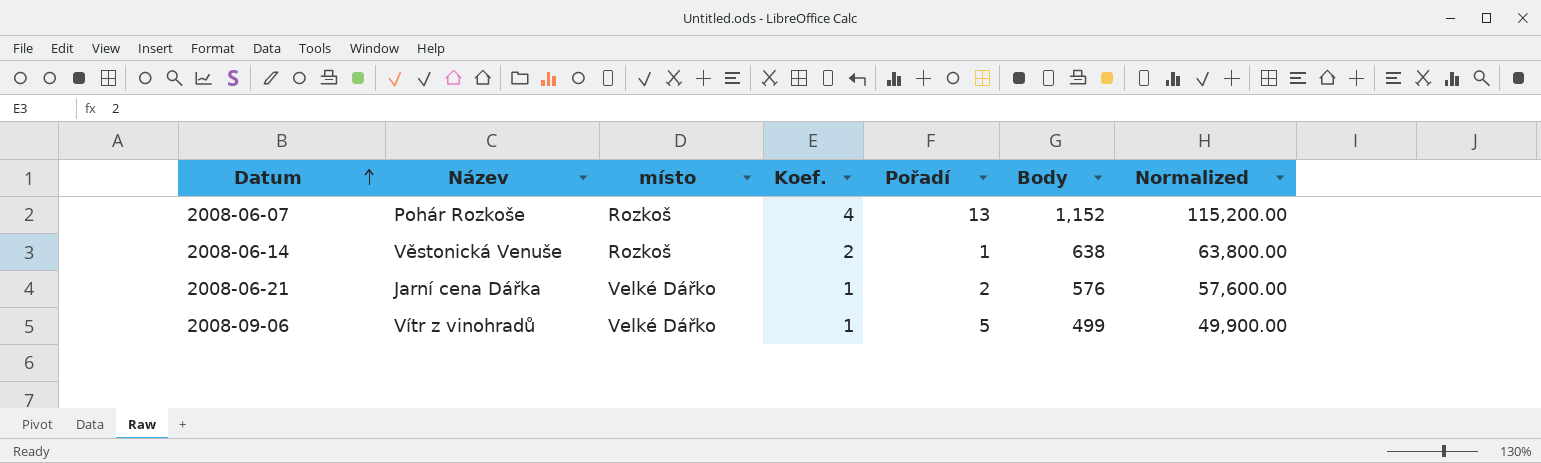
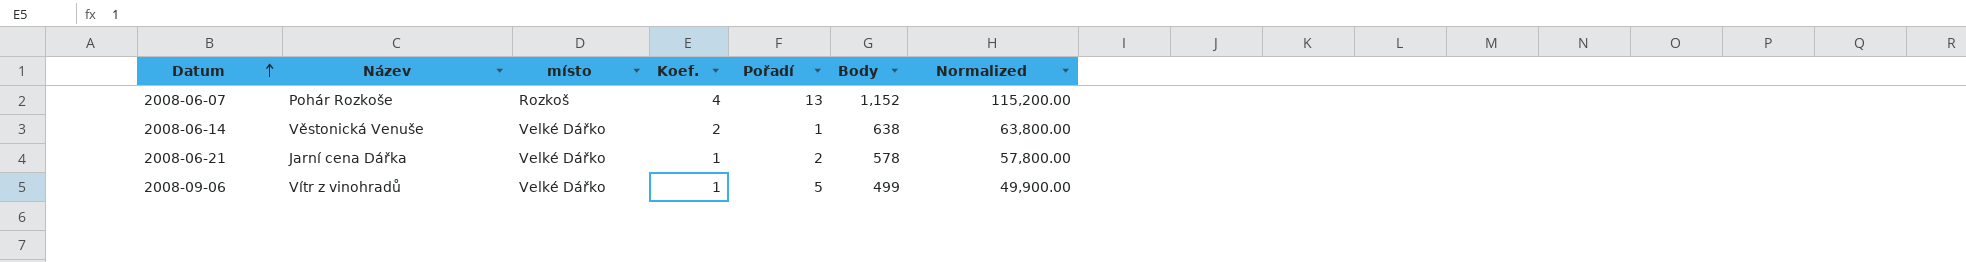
2008-06-14 | místo: Rozkoš -> Velké Dářko
2008-06-21 | Body: 576 -> 578
2008-06-21 | Normalized: 57,600.00 -> 57,800.00

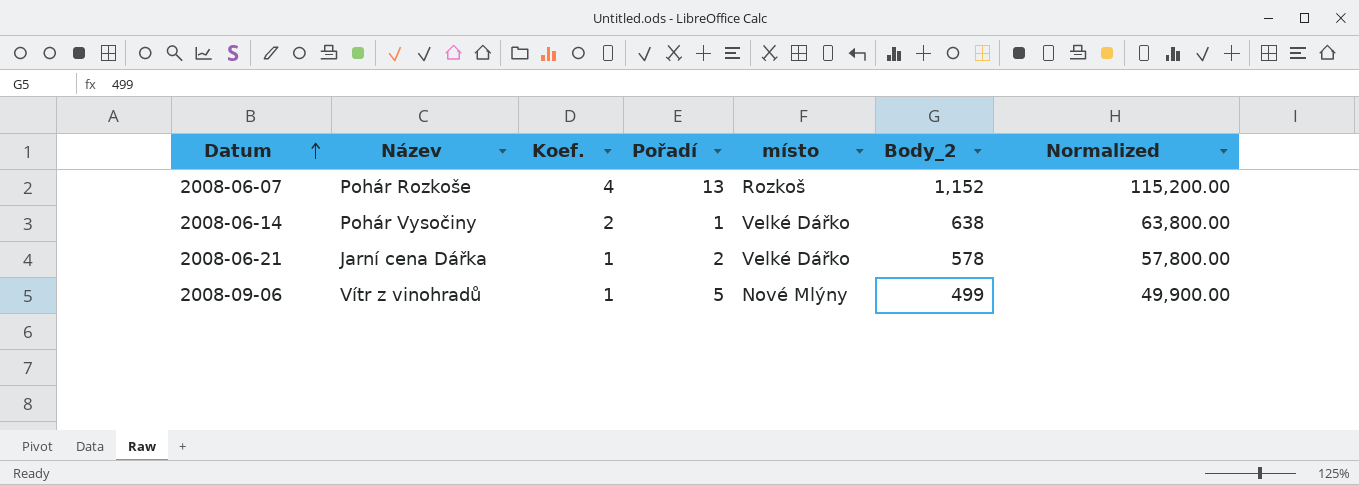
column místo | position: 3 -> 5
column name: Body -> Body_2
2008-06-14 | Název: Věstonická Venuše -> Pohár Vysočiny
2008-09-06 | místo: Velké Dářko -> Nové Mlýny

